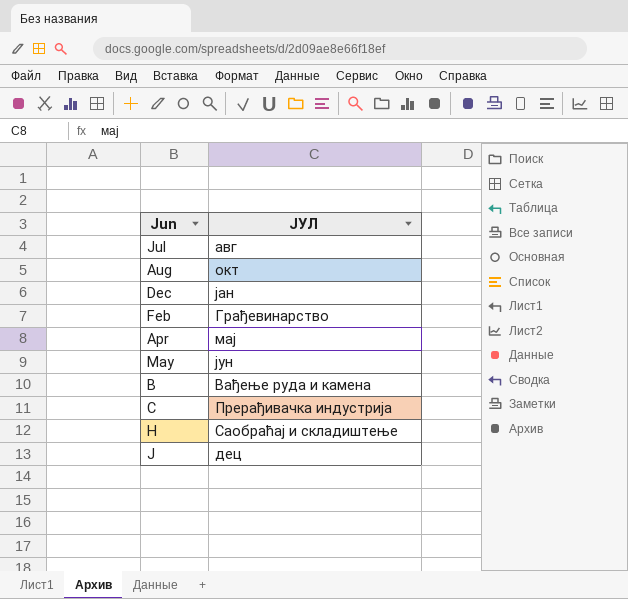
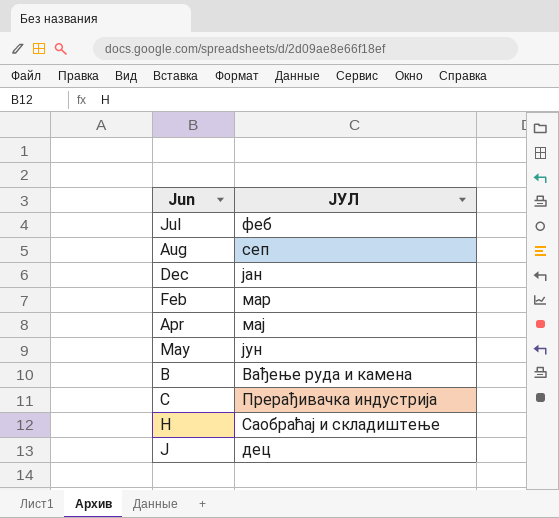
Jul | ЈУЛ: авг -> феб
Aug | ЈУЛ: окт -> сеп
Feb | ЈУЛ: Грађевинарство -> мар

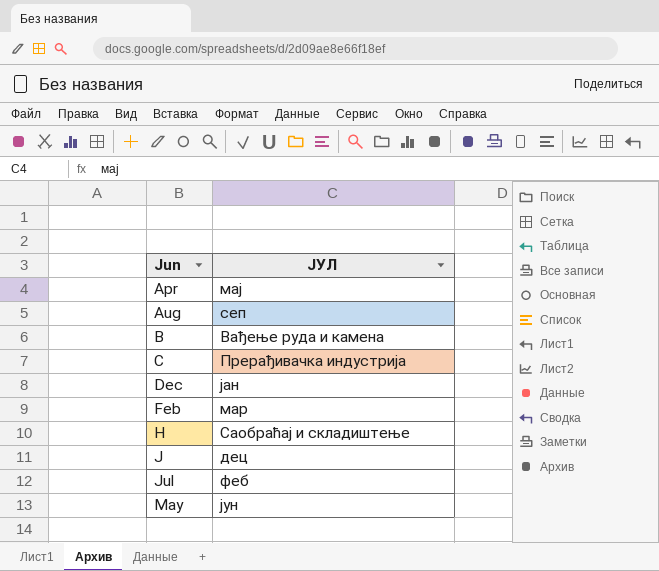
row order: none -> Jun ascending

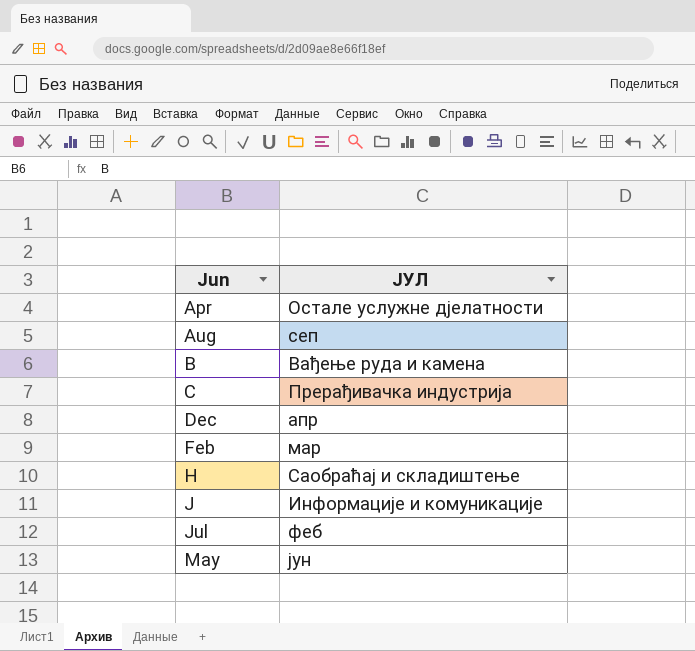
Apr | ЈУЛ: мај -> Остале услужне дјелатности
Dec | ЈУЛ: јан -> апр
J | ЈУЛ: дец -> Информације и комуникације

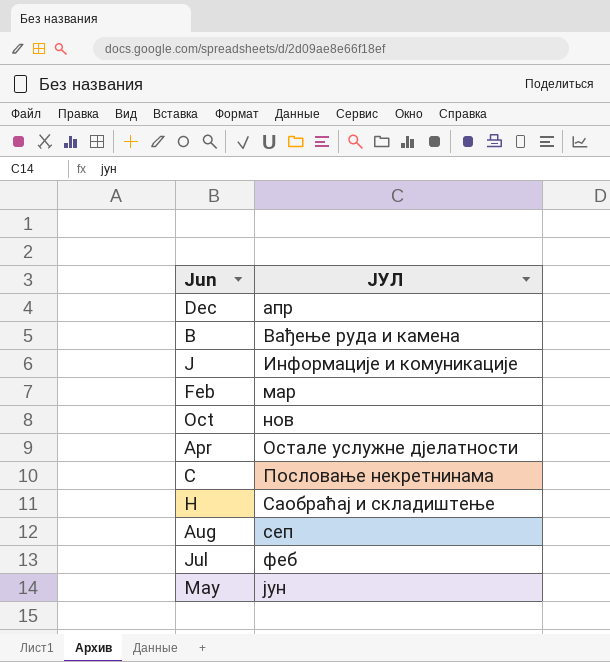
row order: Jun ascending -> ЈУЛ ascending
row Oct: none -> нов
C | ЈУЛ: Прерађивачка индустрија -> Пословање некретнинама

